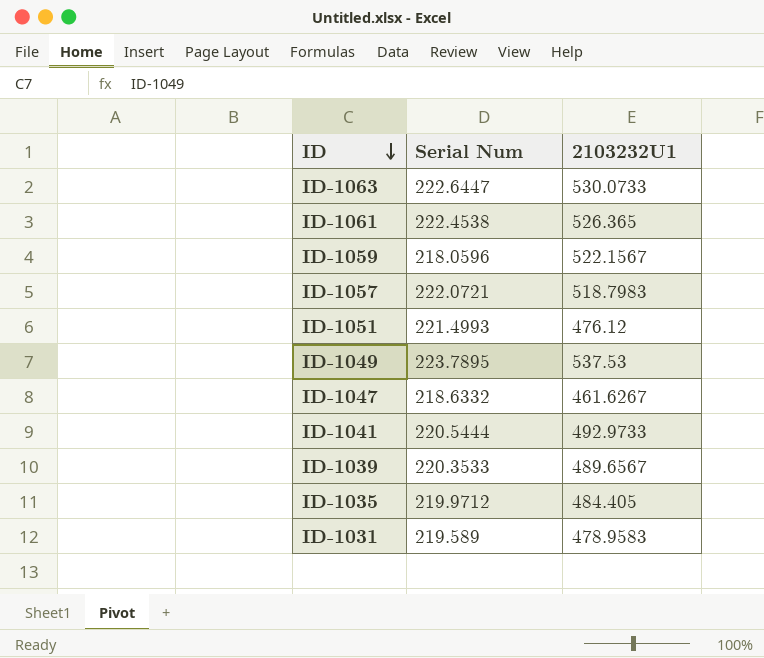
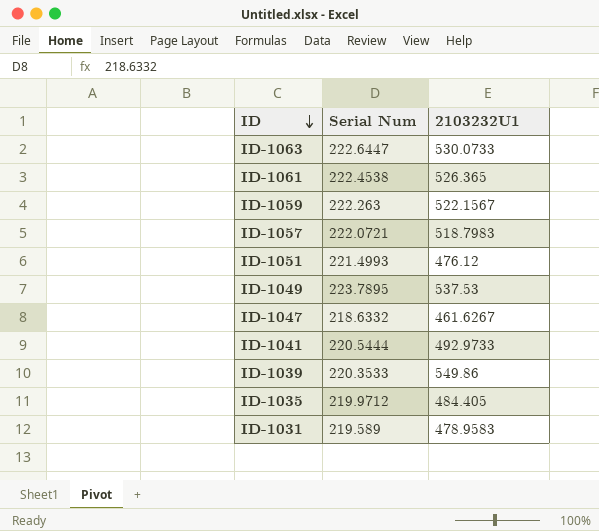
ID-1059 | Serial Num: 218.0596 -> 222.263
ID-1039 | 2103232U1: 489.6567 -> 549.86

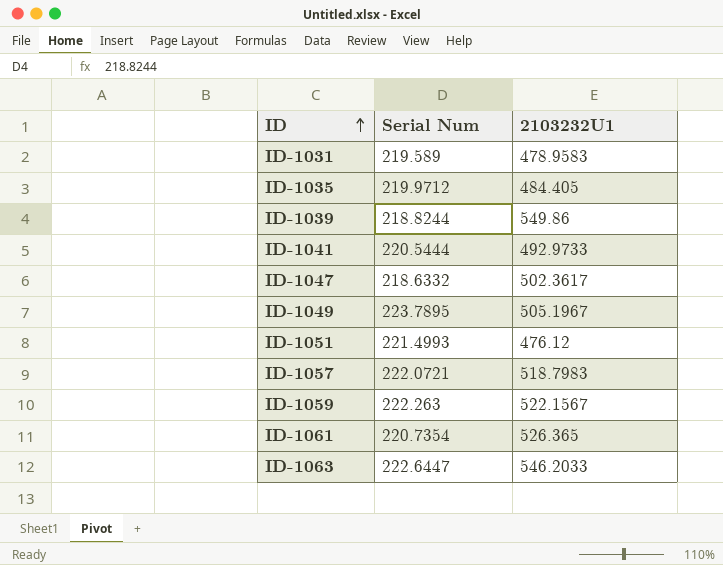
row order: ID descending -> ID ascending
ID-1039 | Serial Num: 220.3533 -> 218.8244
ID-1047 | 2103232U1: 461.6267 -> 502.3617
ID-1049 | 2103232U1: 537.53 -> 505.1967
ID-1061 | Serial Num: 222.4538 -> 220.7354
ID-1063 | 2103232U1: 530.0733 -> 546.2033

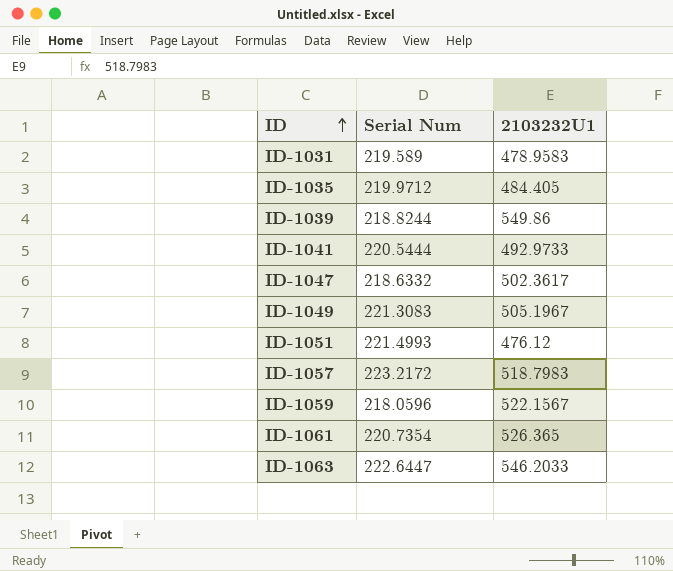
ID-1049 | Serial Num: 223.7895 -> 221.3083
ID-1057 | Serial Num: 222.0721 -> 223.2172
ID-1059 | Serial Num: 222.263 -> 218.0596

